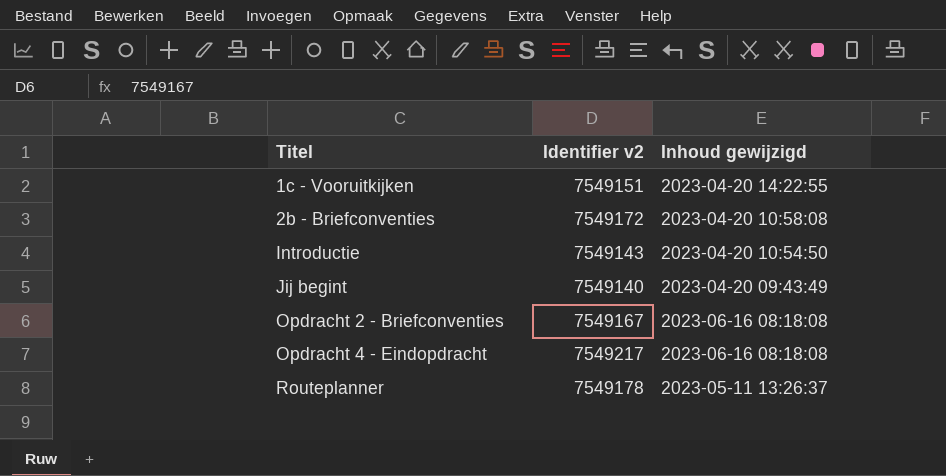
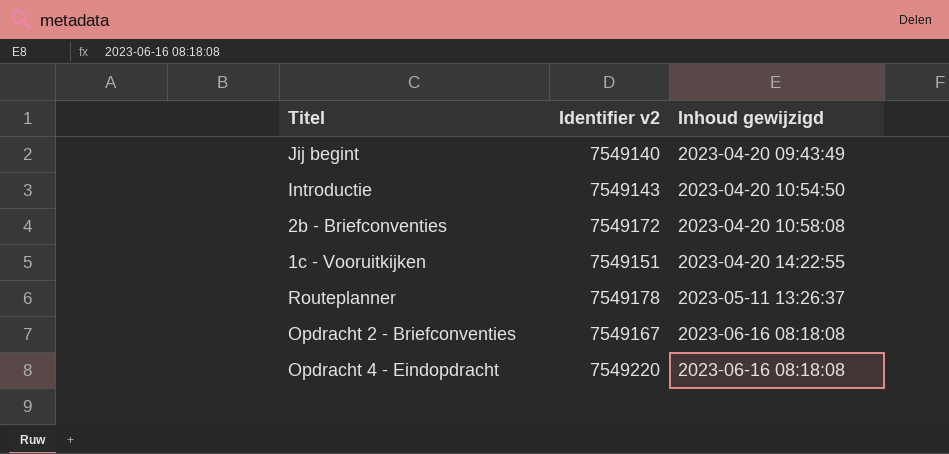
row order: Titel ascending -> Inhoud gewijzigd ascending
Opdracht 4 - Eindopdracht | Identifier v2: 7549217 -> 7549220

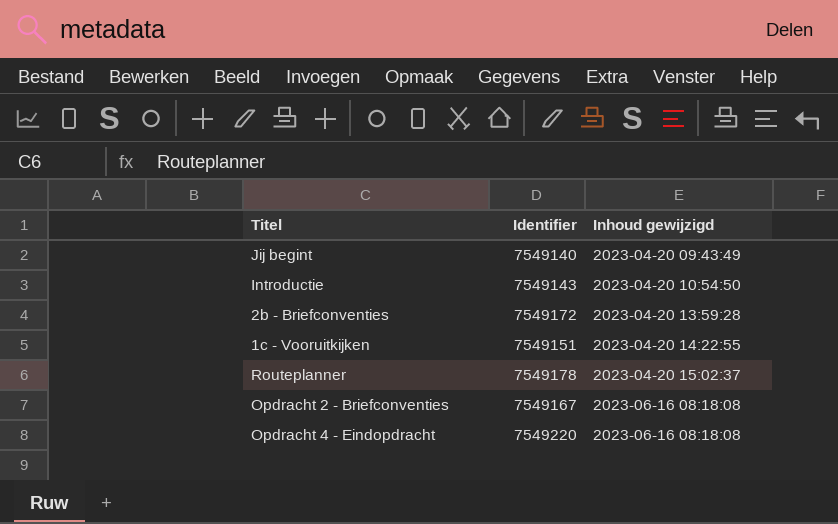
column name: Identifier v2 -> Identifier
2b - Briefconventies | Inhoud gewijzigd: 2023-04-20 10:58:08 -> 2023-04-20 13:59:28
Routeplanner | Inhoud gewijzigd: 2023-05-11 13:26:37 -> 2023-04-20 15:02:37

